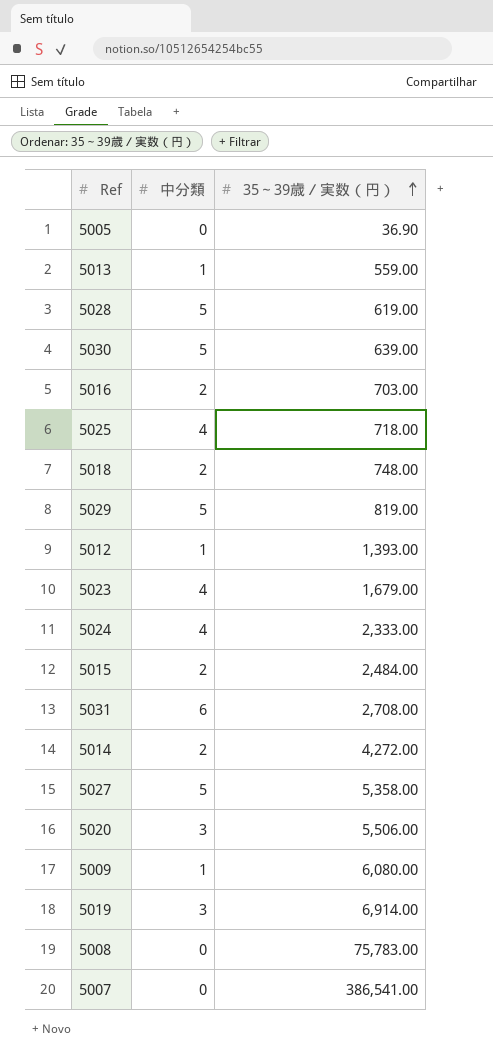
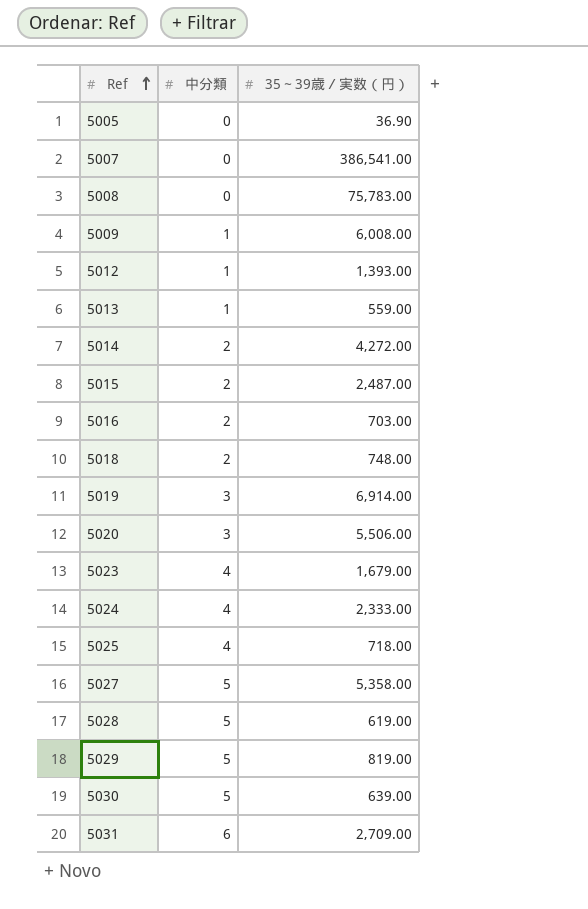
row order: 35～39歳／実数（円） ascending -> Ref ascending
5009 | 35～39歳／実数（円）: 6,080.00 -> 6,008.00
5015 | 35～39歳／実数（円）: 2,484.00 -> 2,487.00
5031 | 35～39歳／実数（円）: 2,708.00 -> 2,709.00

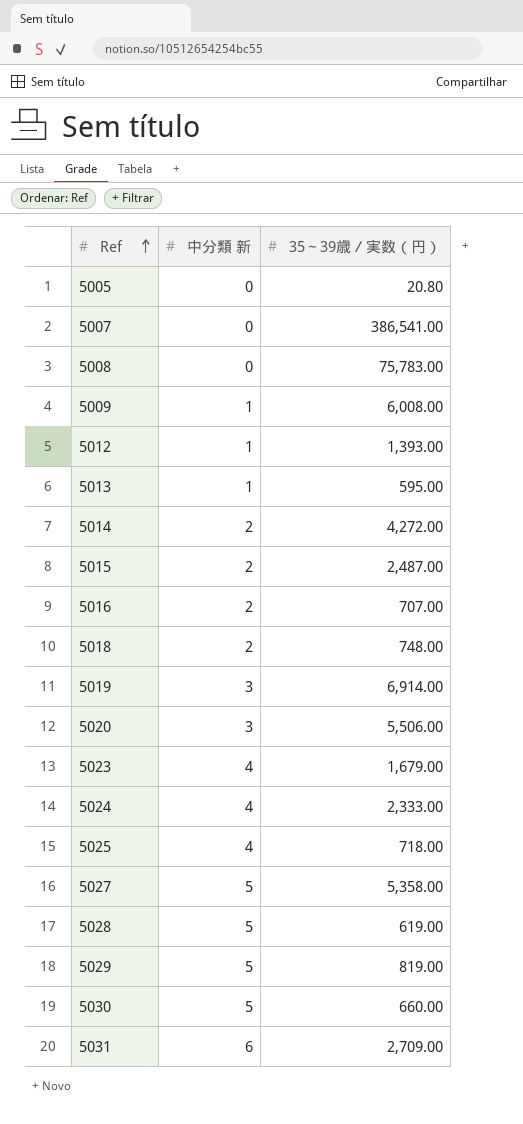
column name: 中分類 -> 中分類 新
5005 | 35～39歳／実数（円）: 36.90 -> 20.80
5013 | 35～39歳／実数（円）: 559.00 -> 595.00
5016 | 35～39歳／実数（円）: 703.00 -> 707.00
5030 | 35～39歳／実数（円）: 639.00 -> 660.00

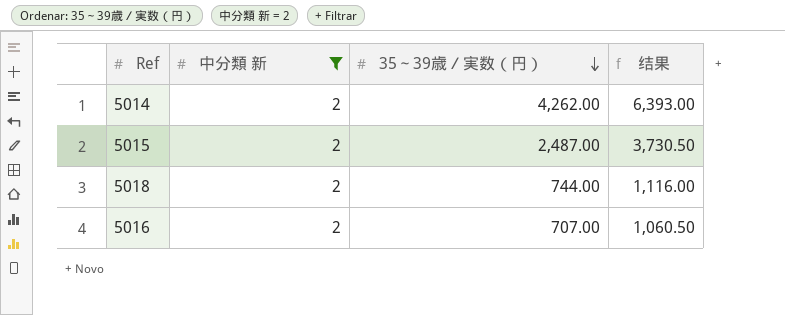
filter: none -> 中分類 新 = 2
row order: Ref ascending -> 35～39歳／実数（円） descending
column 结果 | formula: none -> [35～39歳／実数（円）] * 1.5
5014 | 35～39歳／実数（円）: 4,272.00 -> 4,262.00
5018 | 35～39歳／実数（円）: 748.00 -> 744.00

